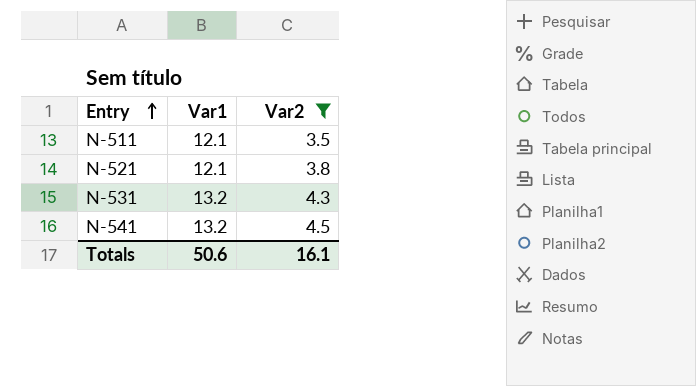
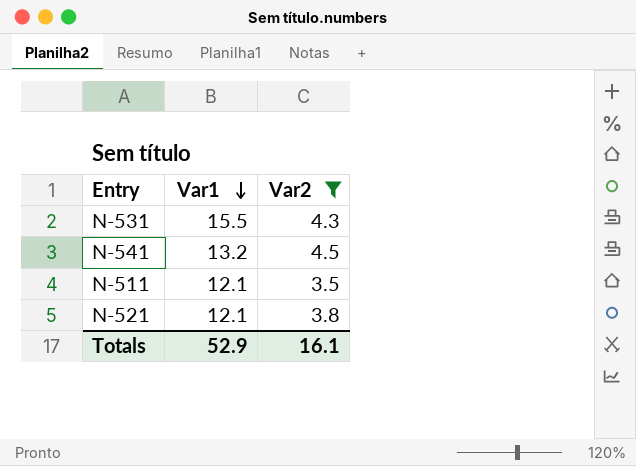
row order: Entry ascending -> Var1 descending
N-531 | Var1: 13.2 -> 15.5
Totals | Var1: 50.6 -> 52.9

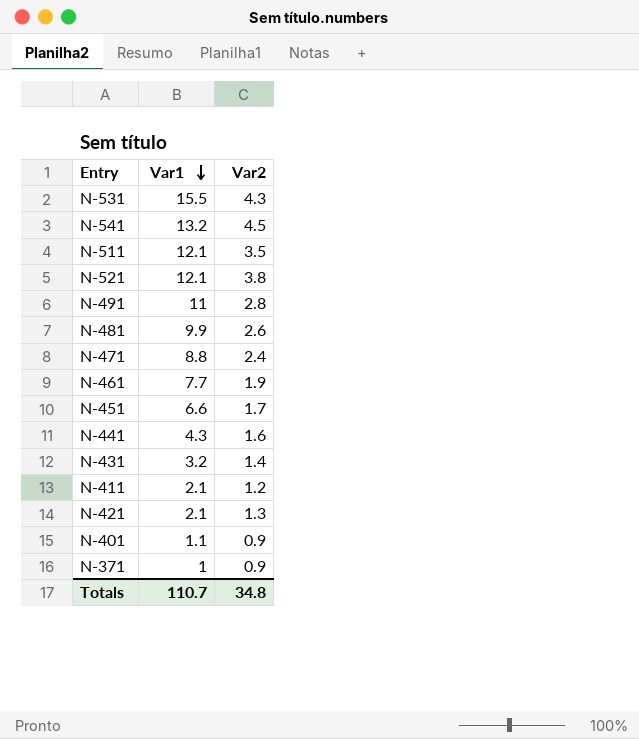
filter: Var2 >= 3.5 -> none
Totals | Var1: 52.9 -> 110.7
Totals | Var2: 16.1 -> 34.8

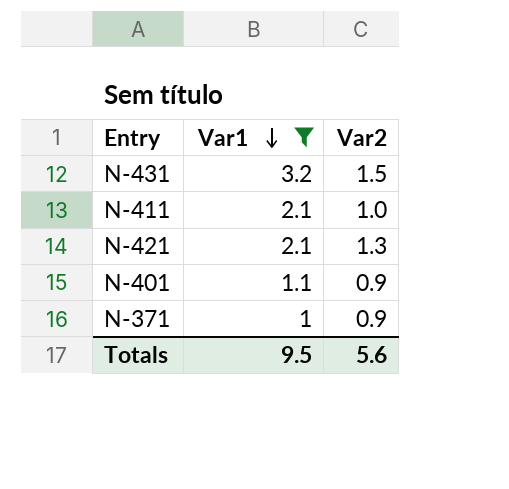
filter: none -> Var1 <= 3.2
N-431 | Var2: 1.4 -> 1.5
N-411 | Var2: 1.2 -> 1.0
Totals | Var1: 110.7 -> 9.5
Totals | Var2: 34.8 -> 5.6

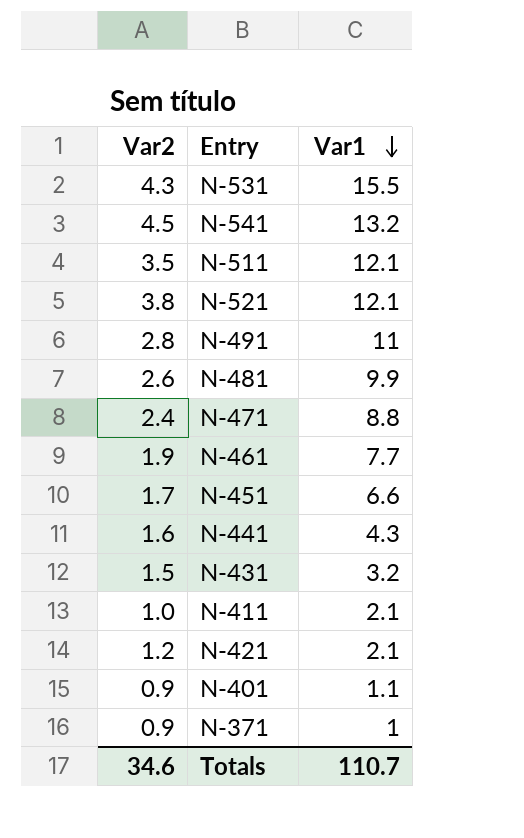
filter: Var1 <= 3.2 -> none
column Var2 | position: 3 -> 1
N-421 | Var2: 1.3 -> 1.2
Totals | Var2: 5.6 -> 34.6
Totals | Var1: 9.5 -> 110.7

